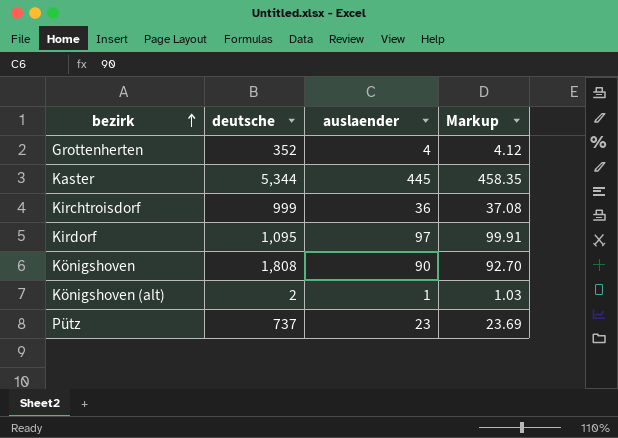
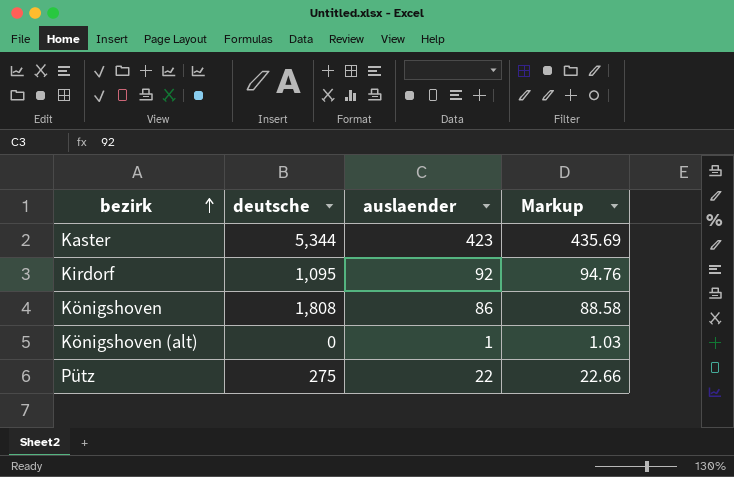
row Grottenherten: 352 | 4 | 4.12 -> none
row Kirchtroisdorf: 999 | 36 | 37.08 -> none
Kaster | auslaender: 445 -> 423
Kaster | Markup: 458.35 -> 435.69
Kirdorf | auslaender: 97 -> 92
Kirdorf | Markup: 99.91 -> 94.76
Königshoven | auslaender: 90 -> 86
Königshoven | Markup: 92.70 -> 88.58
Königshoven (alt) | deutsche: 2 -> 0
Pütz | deutsche: 737 -> 275
Pütz | auslaender: 23 -> 22
Pütz | Markup: 23.69 -> 22.66

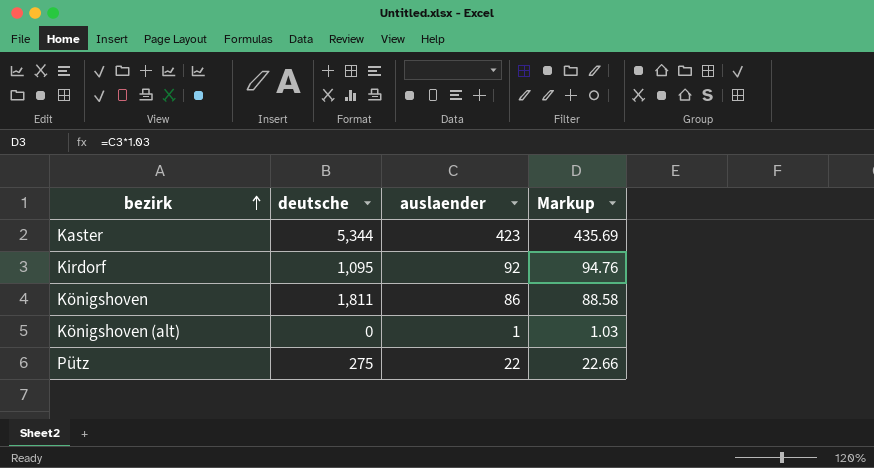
Königshoven | deutsche: 1,808 -> 1,811

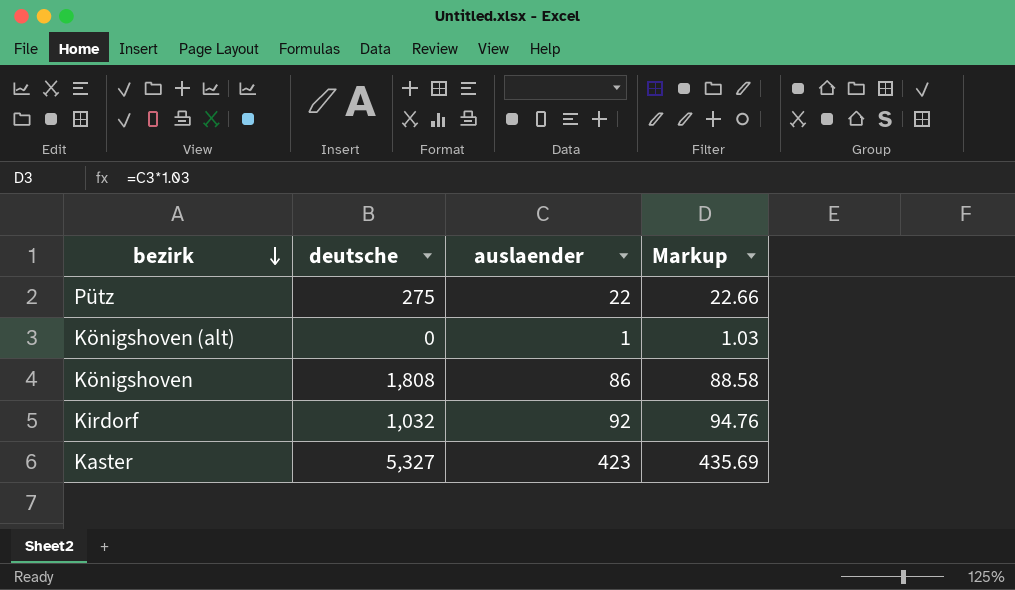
row order: bezirk ascending -> bezirk descending
Königshoven | deutsche: 1,811 -> 1,808
Kirdorf | deutsche: 1,095 -> 1,032
Kaster | deutsche: 5,344 -> 5,327

